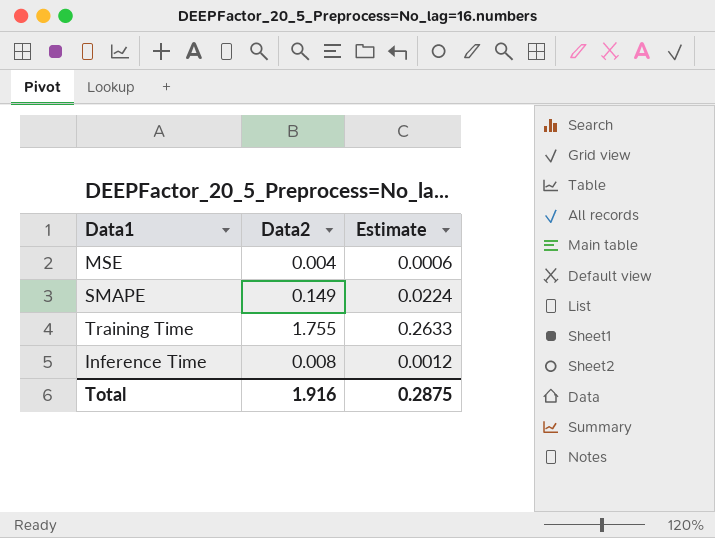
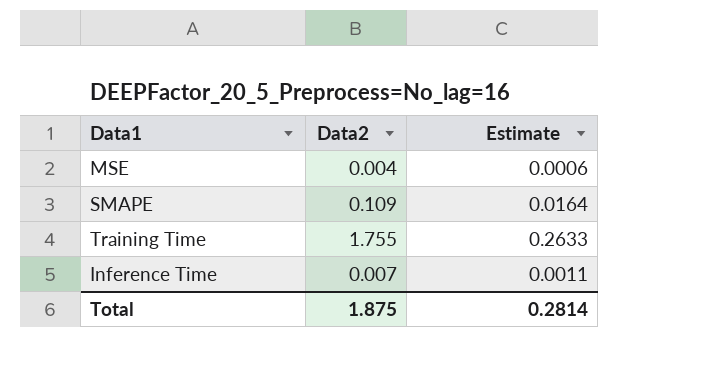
SMAPE | Data2: 0.149 -> 0.109
SMAPE | Estimate: 0.0224 -> 0.0164
Inference Time | Data2: 0.008 -> 0.007
Inference Time | Estimate: 0.0012 -> 0.0011
Total | Data2: 1.916 -> 1.875
Total | Estimate: 0.2875 -> 0.2814

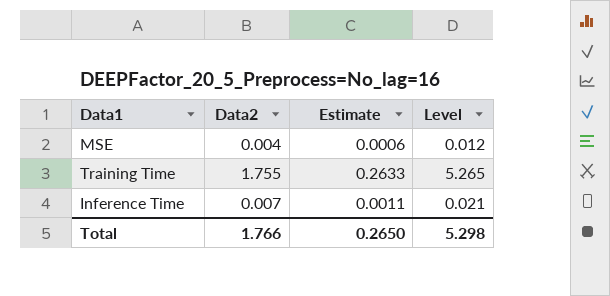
column Level | formula: none -> [Data2] * 3
row SMAPE: 0.109 | 0.0164 -> none
Total | Data2: 1.875 -> 1.766
Total | Estimate: 0.2814 -> 0.2650

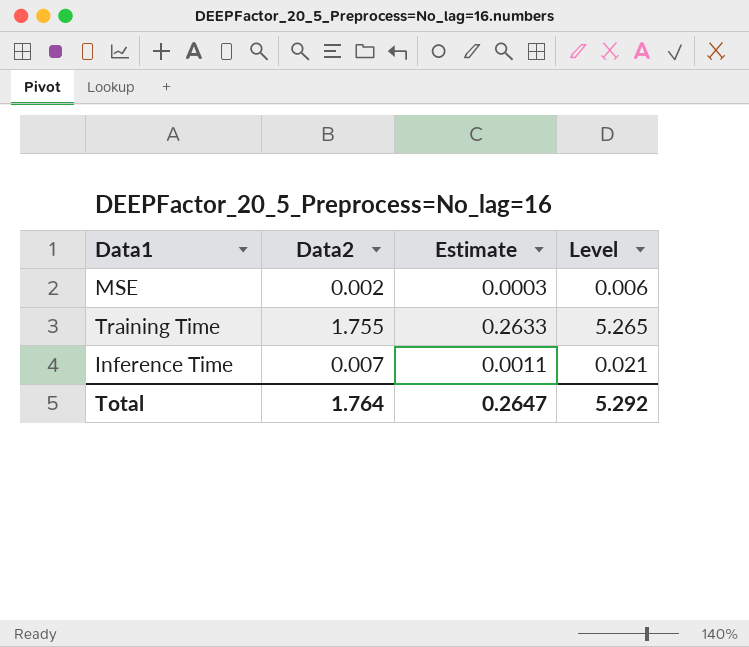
MSE | Data2: 0.004 -> 0.002
MSE | Estimate: 0.0006 -> 0.0003
MSE | Level: 0.012 -> 0.006
Total | Data2: 1.766 -> 1.764
Total | Estimate: 0.2650 -> 0.2647
Total | Level: 5.298 -> 5.292

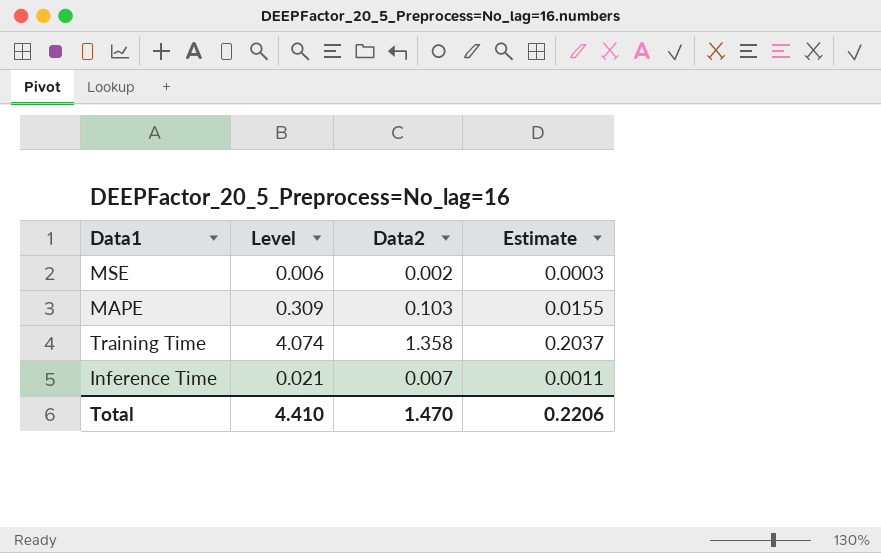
column Level | position: 4 -> 2
row MAPE: none -> 0.309 | 0.103 | 0.0155
Training Time | Level: 5.265 -> 4.074
Training Time | Data2: 1.755 -> 1.358
Training Time | Estimate: 0.2633 -> 0.2037
Total | Level: 5.292 -> 4.410
Total | Data2: 1.764 -> 1.470
Total | Estimate: 0.2647 -> 0.2206

